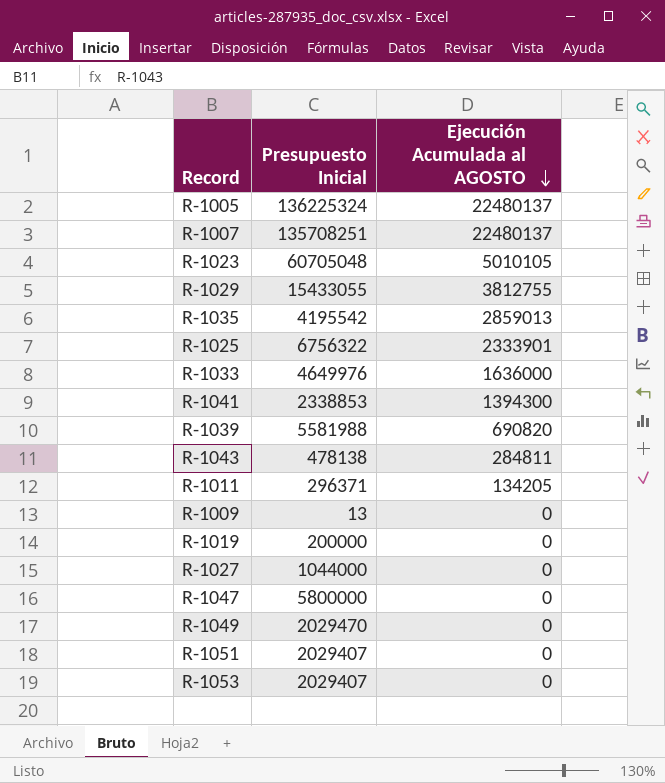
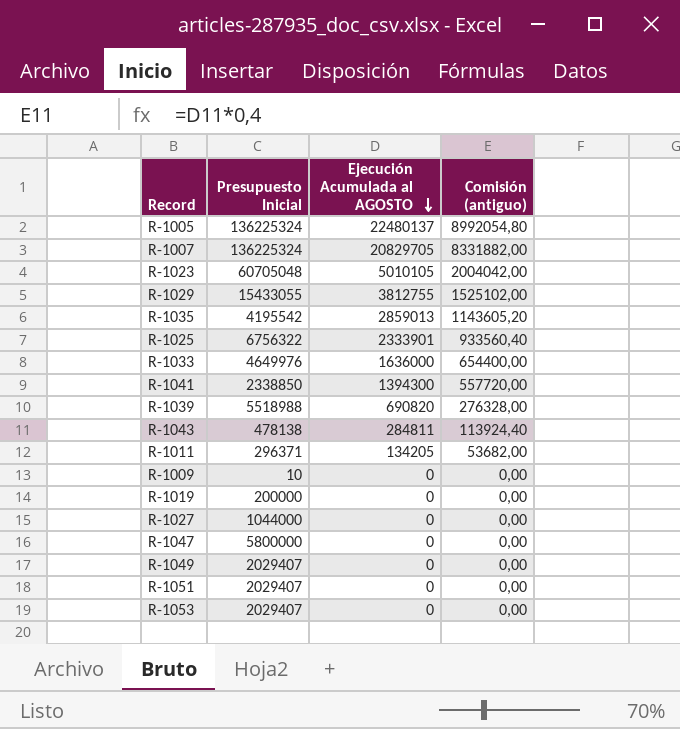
column Comisión (antiguo) | formula: none -> [Ejecución Acumulada al AGOSTO] * 0,4
R-1007 | Presupuesto Inicial: 135708251 -> 136225324
R-1007 | Ejecución Acumulada al AGOSTO: 22480137 -> 20829705
R-1041 | Presupuesto Inicial: 2338853 -> 2338850
R-1039 | Presupuesto Inicial: 5581988 -> 5518988
R-1009 | Presupuesto Inicial: 13 -> 10
R-1049 | Presupuesto Inicial: 2029470 -> 2029407

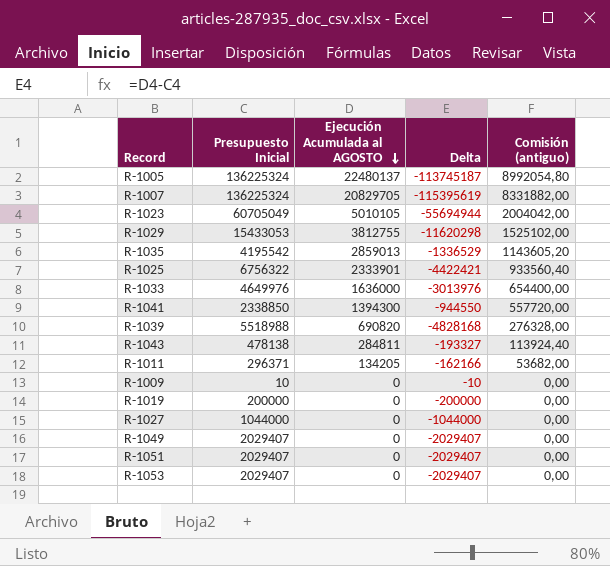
column Delta | formula: none -> [Ejecución Acumulada al AGOSTO] - [Presupuesto Inicial]
row R-1047: 5800000 | 0 | 0,00 -> none
R-1023 | Presupuesto Inicial: 60705048 -> 60705049
R-1029 | Presupuesto Inicial: 15433055 -> 15433053

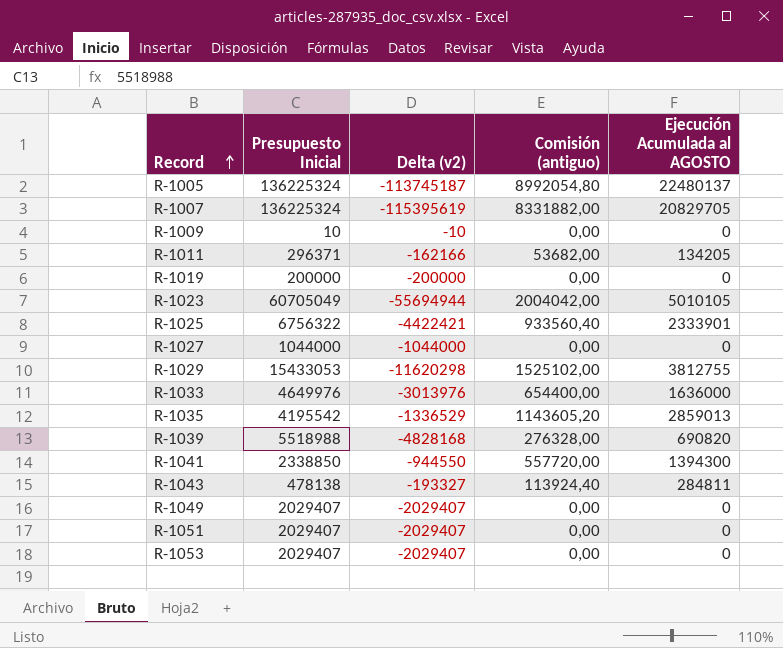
row order: Ejecución Acumulada al AGOSTO descending -> Record ascending
column name: Delta -> Delta (v2)
column Ejecución Acumulada al AGOSTO | position: 3 -> 5

